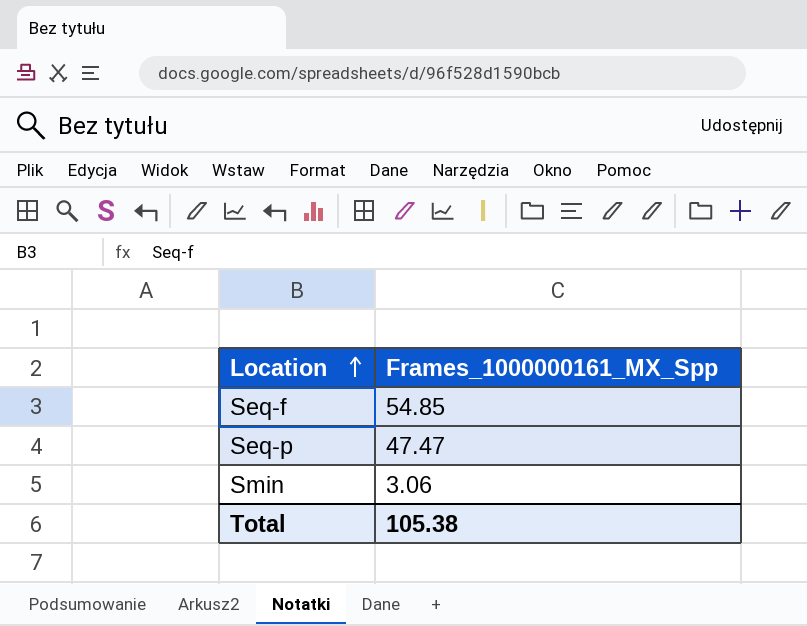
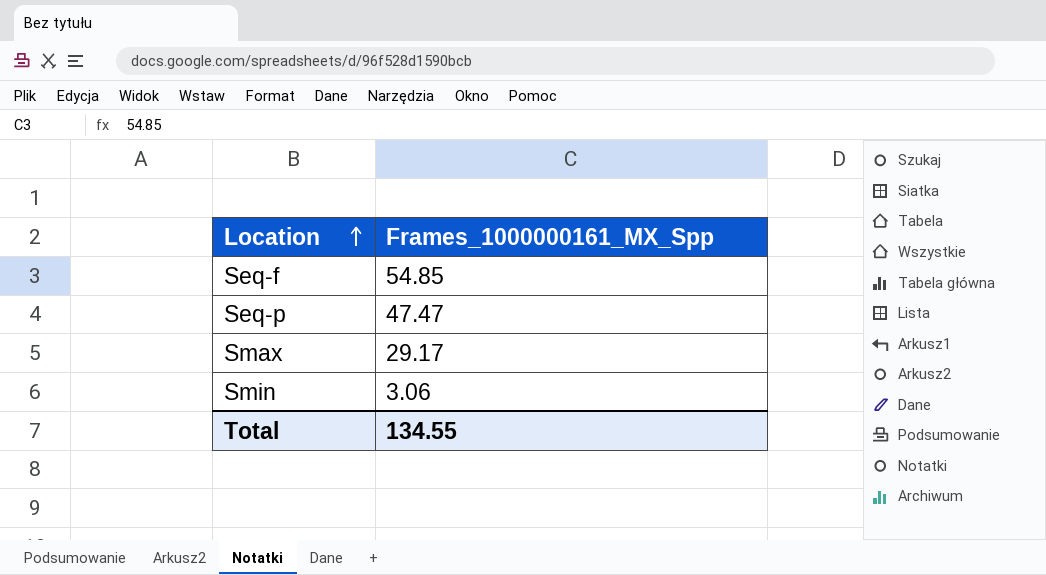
row Smax: none -> 29.17
Total | Frames_1000000161_MX_Spp: 105.38 -> 134.55

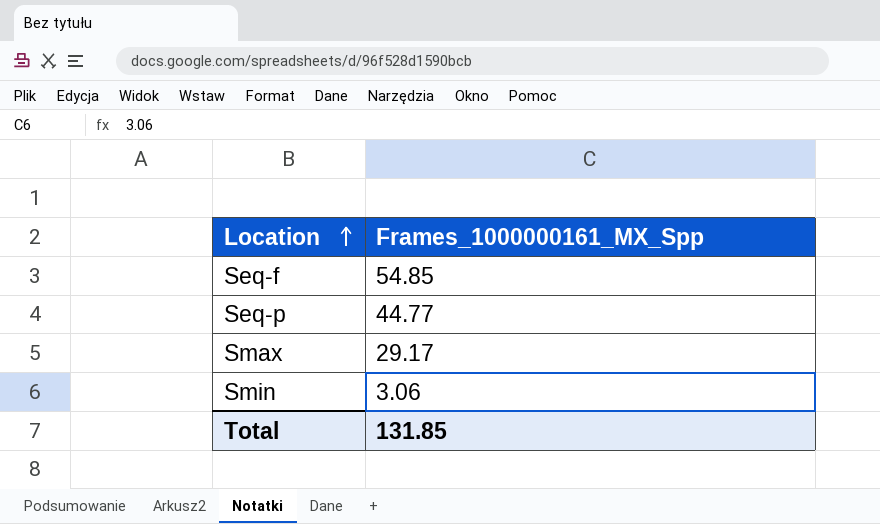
Seq-p | Frames_1000000161_MX_Spp: 47.47 -> 44.77
Total | Frames_1000000161_MX_Spp: 134.55 -> 131.85

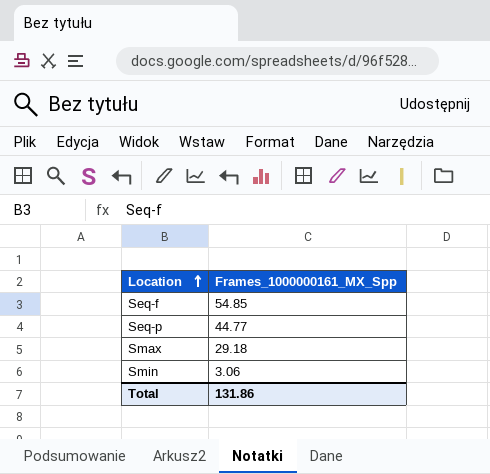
Smax | Frames_1000000161_MX_Spp: 29.17 -> 29.18
Total | Frames_1000000161_MX_Spp: 131.85 -> 131.86

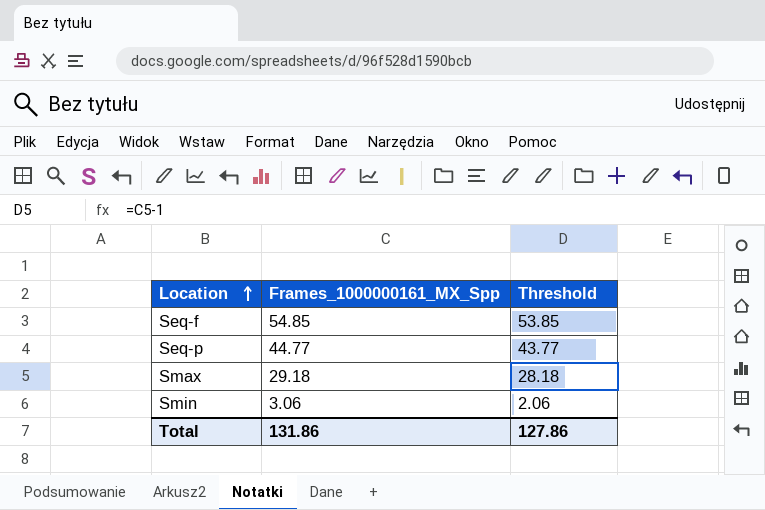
column Threshold | formula: none -> [Frames_1000000161_MX_Spp] - 1

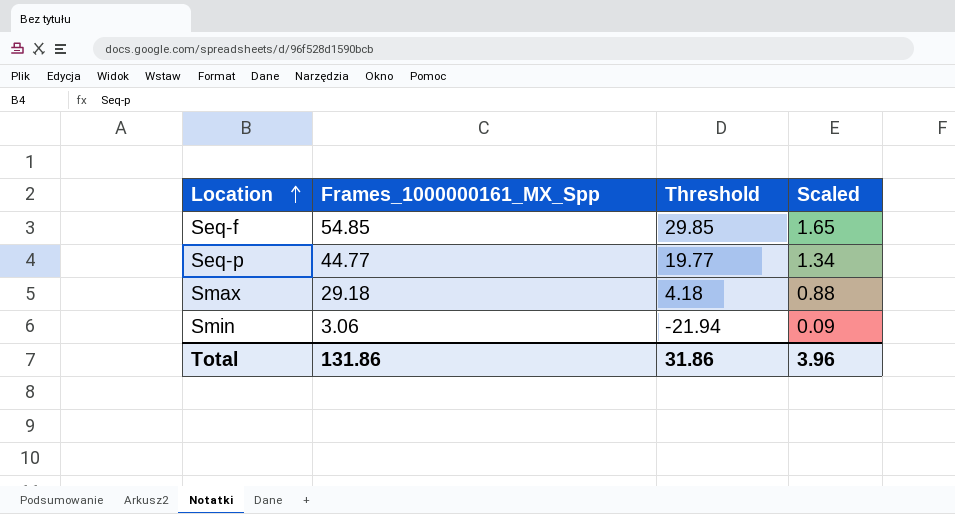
column Threshold | formula: [Frames_1000000161_MX_Spp] - 1 -> [Frames_1000000161_MX_Spp] - 25
column Scaled | formula: none -> [Frames_1000000161_MX_Spp] * 0.03
Total | Threshold: 127.86 -> 31.86

